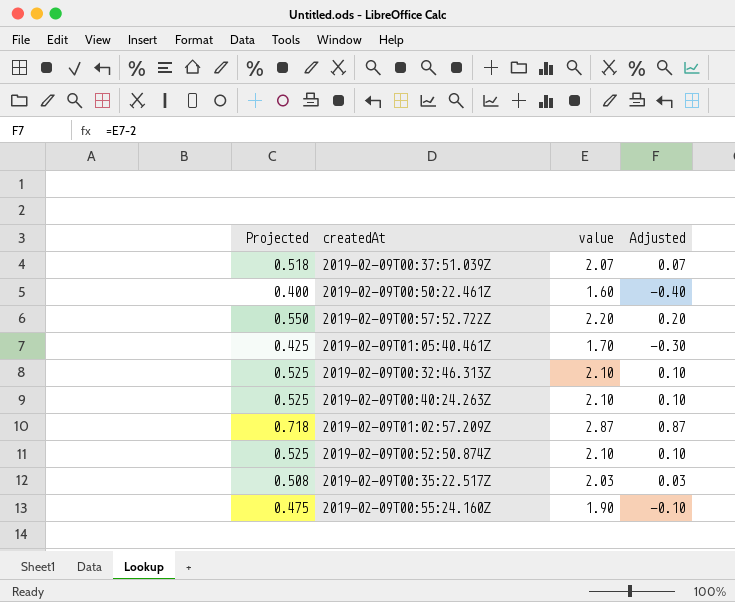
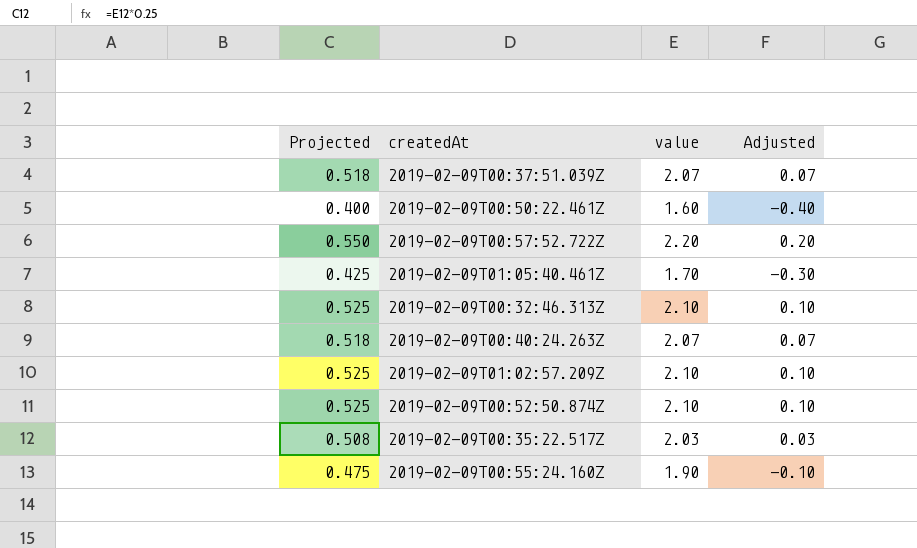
2019-02-09T00:40:24.263Z | Projected: 0.525 -> 0.518
2019-02-09T00:40:24.263Z | value: 2.10 -> 2.07
2019-02-09T00:40:24.263Z | Adjusted: 0.10 -> 0.07
2019-02-09T01:02:57.209Z | Projected: 0.718 -> 0.525
2019-02-09T01:02:57.209Z | value: 2.87 -> 2.10
2019-02-09T01:02:57.209Z | Adjusted: 0.87 -> 0.10

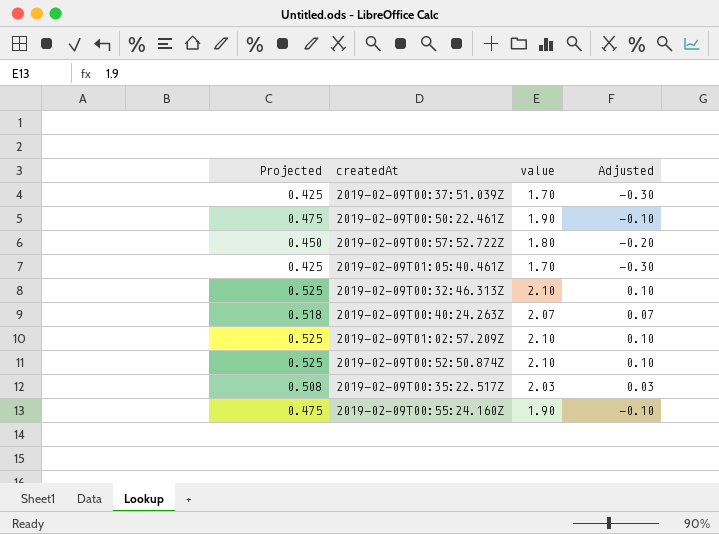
2019-02-09T00:37:51.039Z | Projected: 0.518 -> 0.425
2019-02-09T00:37:51.039Z | value: 2.07 -> 1.70
2019-02-09T00:37:51.039Z | Adjusted: 0.07 -> -0.30
2019-02-09T00:50:22.461Z | Projected: 0.400 -> 0.475
2019-02-09T00:50:22.461Z | value: 1.60 -> 1.90
2019-02-09T00:50:22.461Z | Adjusted: -0.40 -> -0.10
2019-02-09T00:57:52.722Z | Projected: 0.550 -> 0.450
2019-02-09T00:57:52.722Z | value: 2.20 -> 1.80
2019-02-09T00:57:52.722Z | Adjusted: 0.20 -> -0.20

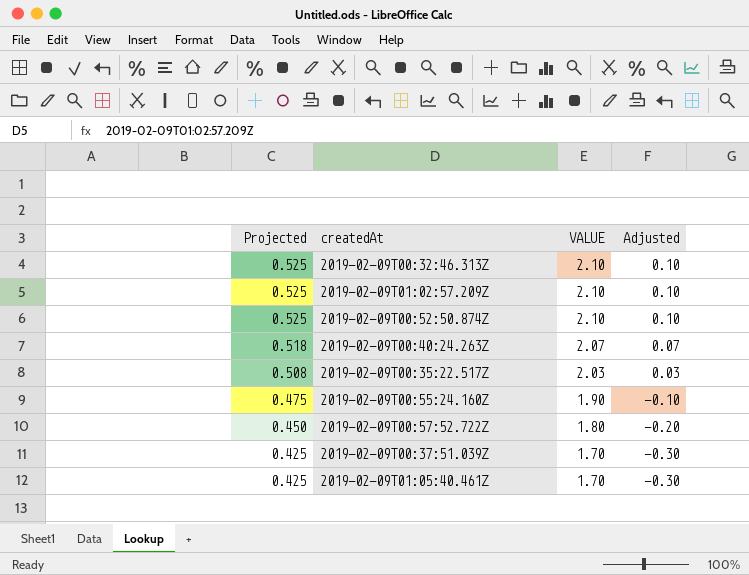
row order: none -> Projected descending
column name: value -> VALUE
row 2019-02-09T00:50:22.461Z: 0.475 | 1.90 | -0.10 -> none

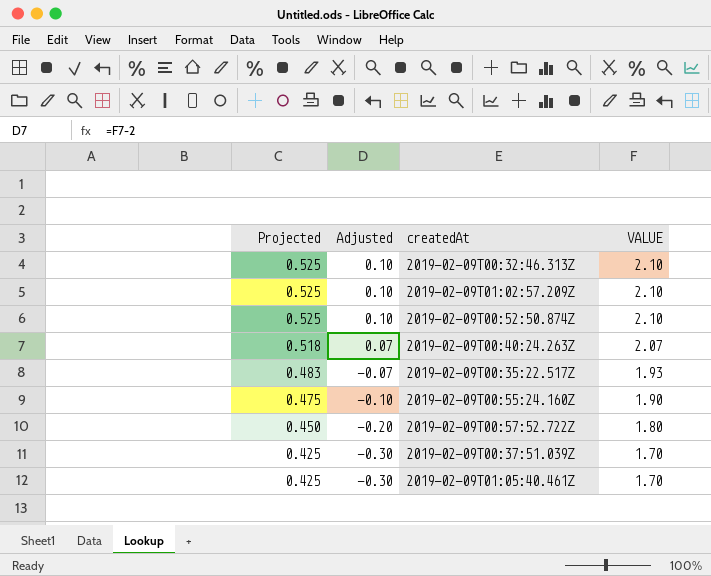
column Adjusted | position: 4 -> 2
2019-02-09T00:35:22.517Z | Projected: 0.508 -> 0.483
2019-02-09T00:35:22.517Z | Adjusted: 0.03 -> -0.07
2019-02-09T00:35:22.517Z | VALUE: 2.03 -> 1.93

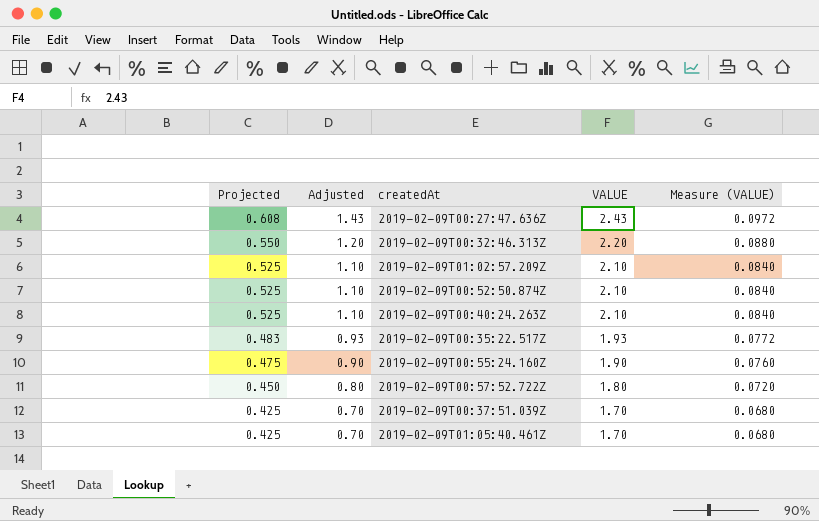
column Adjusted | formula: [VALUE] - 2 -> [VALUE] - 1
column Measure (VALUE) | formula: none -> [VALUE] * 0.04
row 2019-02-09T00:27:47.636Z: none -> 0.608 | 1.43 | 2.43 | 0.0972
2019-02-09T00:32:46.313Z | Projected: 0.525 -> 0.550
2019-02-09T00:32:46.313Z | VALUE: 2.10 -> 2.20
2019-02-09T00:40:24.263Z | Projected: 0.518 -> 0.525
2019-02-09T00:40:24.263Z | VALUE: 2.07 -> 2.10

